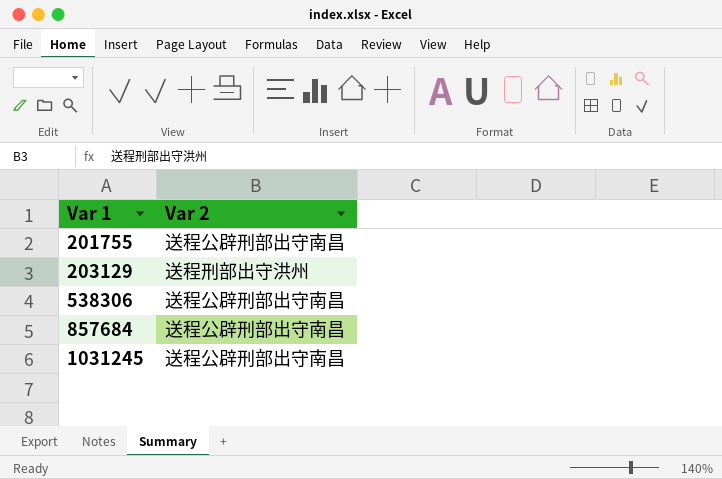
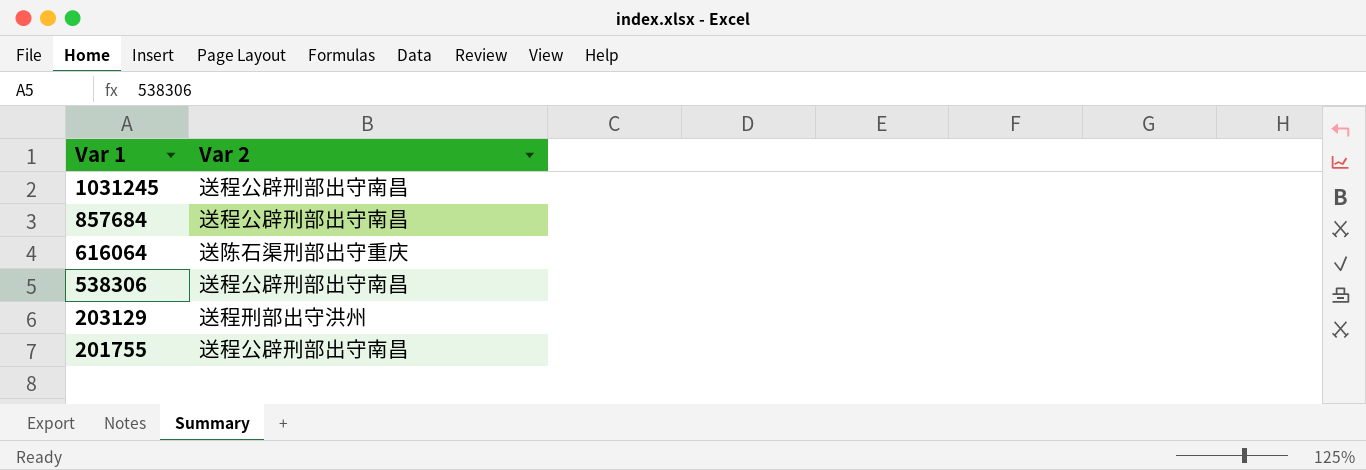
row order: Var 1 ascending -> Var 1 descending
row 616064: none -> 送陈石渠刑部出守重庆

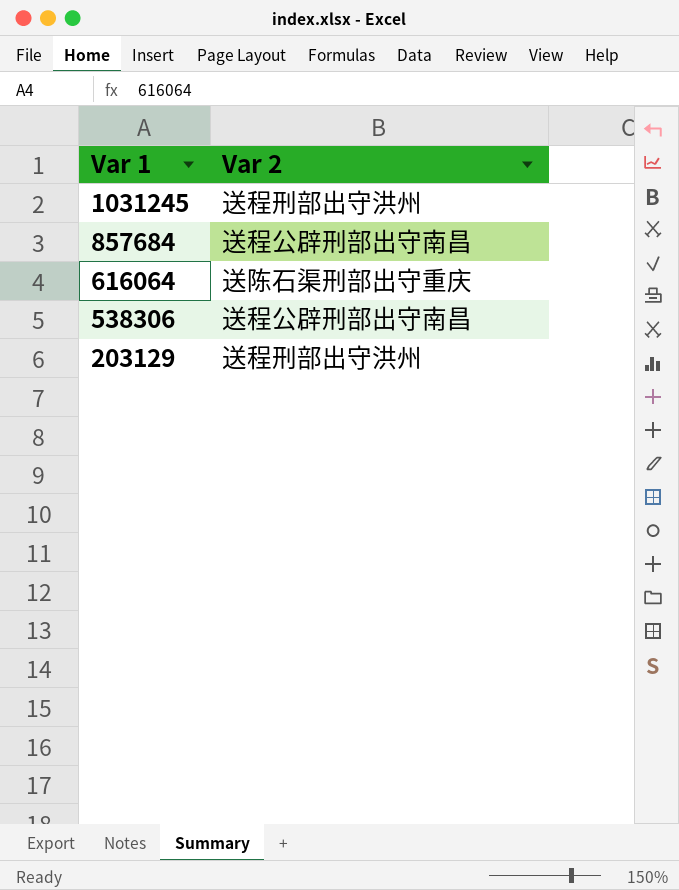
row 201755: 送程公辟刑部出守南昌 -> none
1031245 | Var 2: 送程公辟刑部出守南昌 -> 送程刑部出守洪州

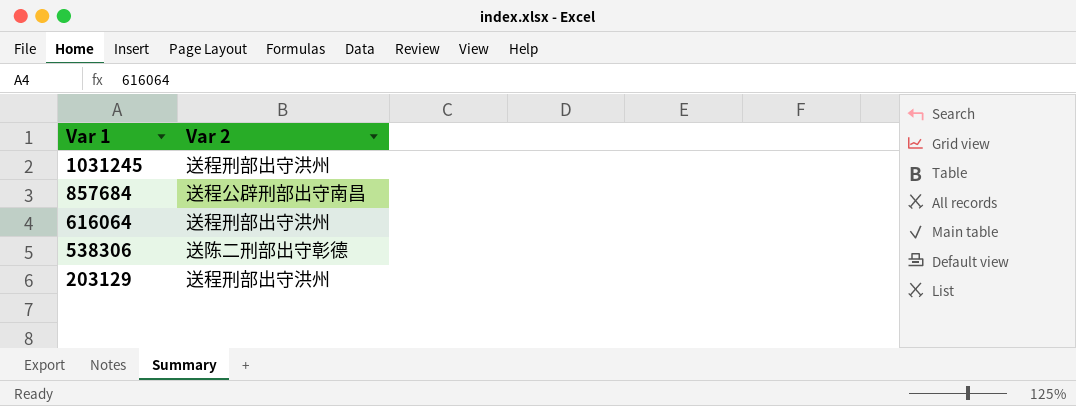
616064 | Var 2: 送陈石渠刑部出守重庆 -> 送程刑部出守洪州
538306 | Var 2: 送程公辟刑部出守南昌 -> 送陈二刑部出守彰德

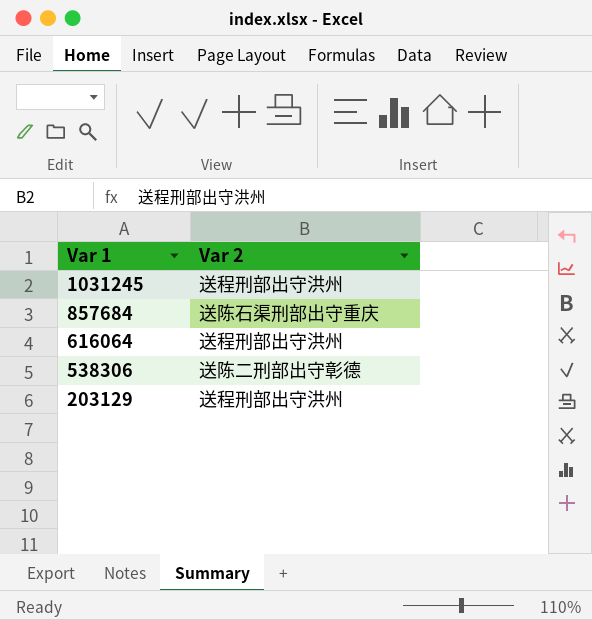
857684 | Var 2: 送程公辟刑部出守南昌 -> 送陈石渠刑部出守重庆

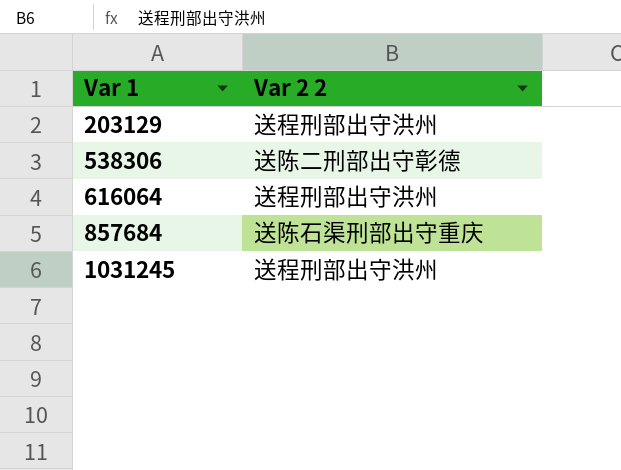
row order: Var 1 descending -> Var 1 ascending
column name: Var 2 -> Var 2 2

